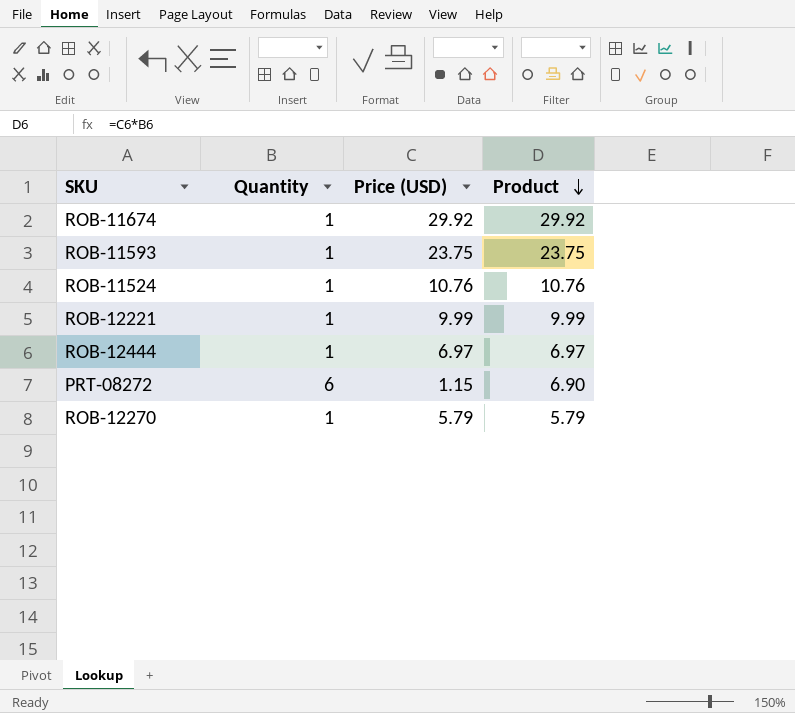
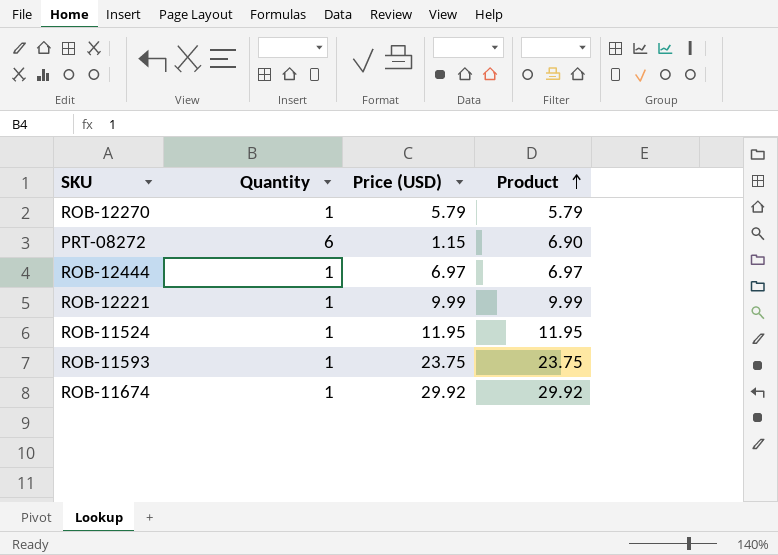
row order: Product descending -> Product ascending
ROB-11524 | Price (USD): 10.76 -> 11.95
ROB-11524 | Product: 10.76 -> 11.95

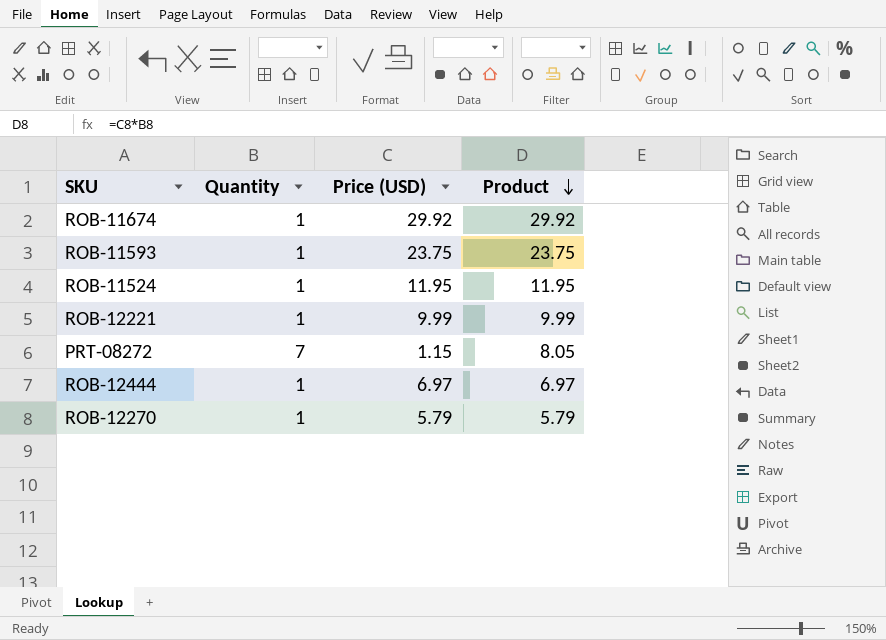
row order: Product ascending -> Product descending
PRT-08272 | Quantity: 6 -> 7
PRT-08272 | Product: 6.90 -> 8.05

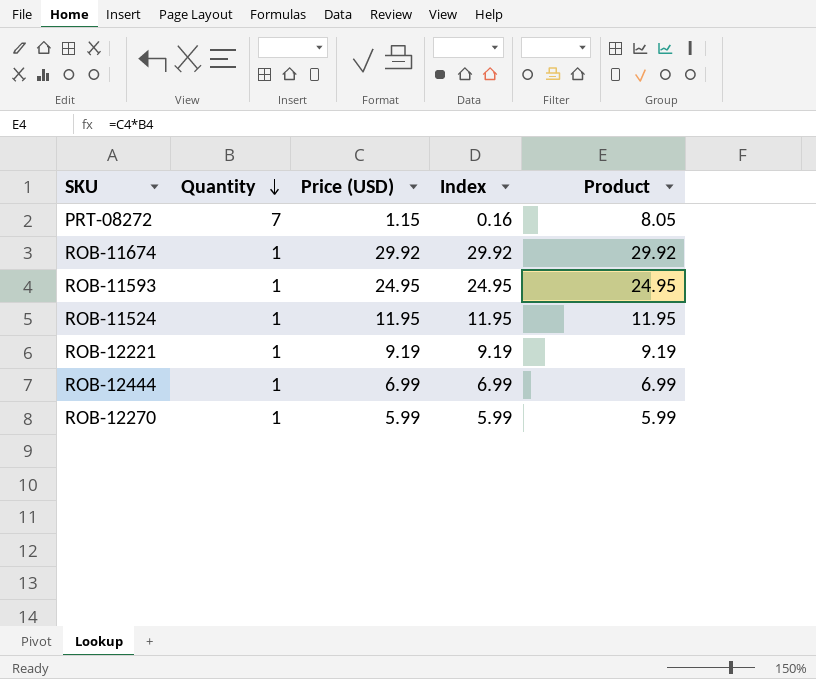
row order: Product descending -> Quantity descending
column Index | formula: none -> [Price (USD)] / [Quantity]
ROB-11593 | Price (USD): 23.75 -> 24.95
ROB-11593 | Product: 23.75 -> 24.95
ROB-12221 | Price (USD): 9.99 -> 9.19
ROB-12221 | Product: 9.99 -> 9.19
ROB-12444 | Price (USD): 6.97 -> 6.99
ROB-12444 | Product: 6.97 -> 6.99
ROB-12270 | Price (USD): 5.79 -> 5.99
ROB-12270 | Product: 5.79 -> 5.99

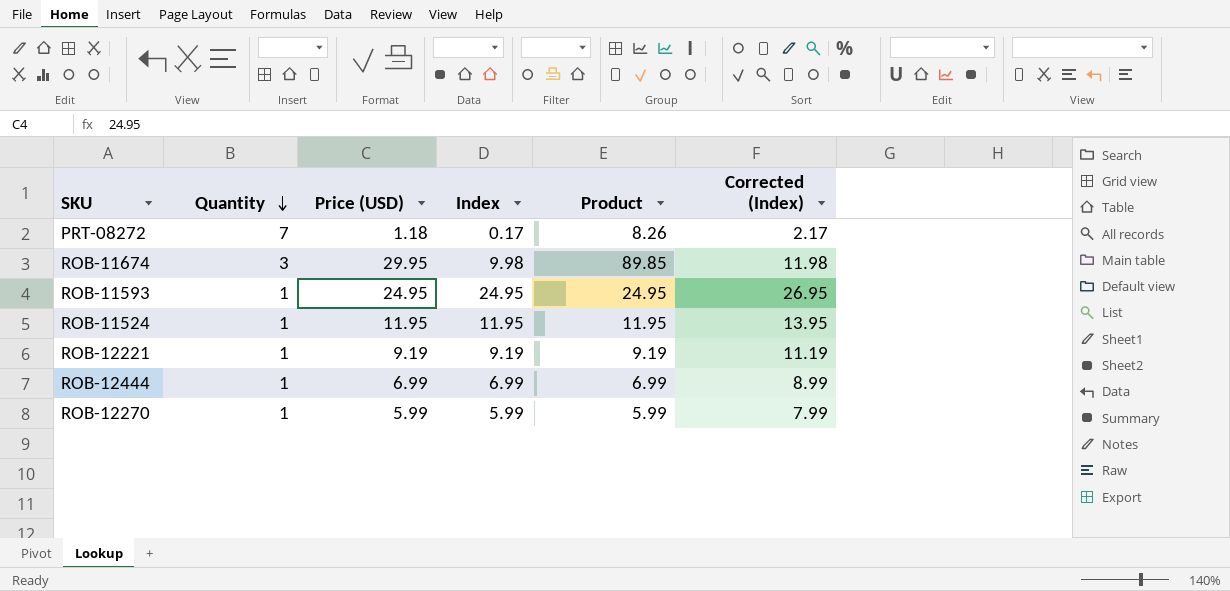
column Corrected (Index) | formula: none -> [Index] + 2
PRT-08272 | Price (USD): 1.15 -> 1.18
PRT-08272 | Index: 0.16 -> 0.17
PRT-08272 | Product: 8.05 -> 8.26
ROB-11674 | Quantity: 1 -> 3
ROB-11674 | Price (USD): 29.92 -> 29.95
ROB-11674 | Index: 29.92 -> 9.98
ROB-11674 | Product: 29.92 -> 89.85

